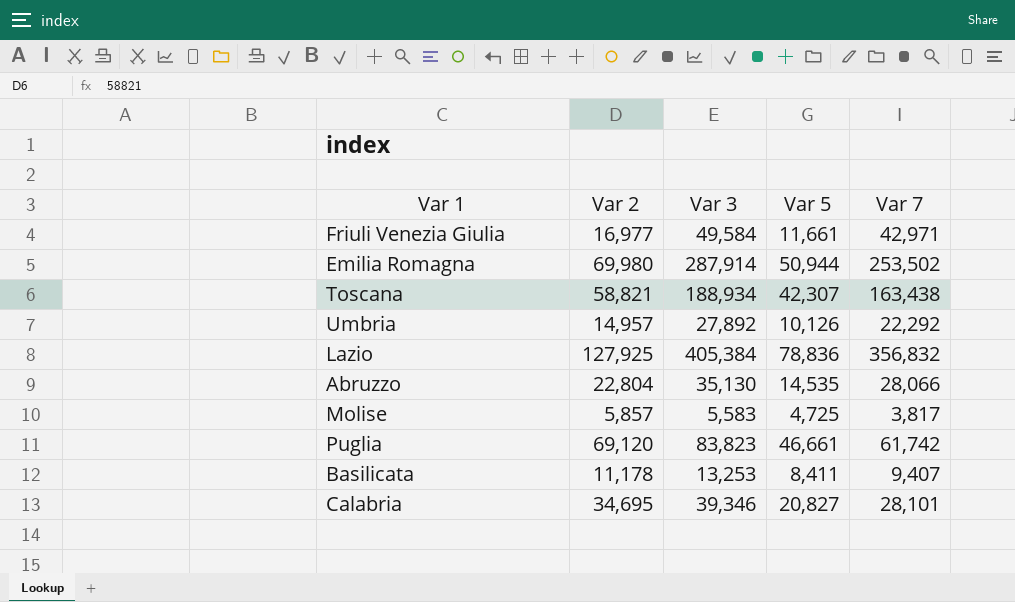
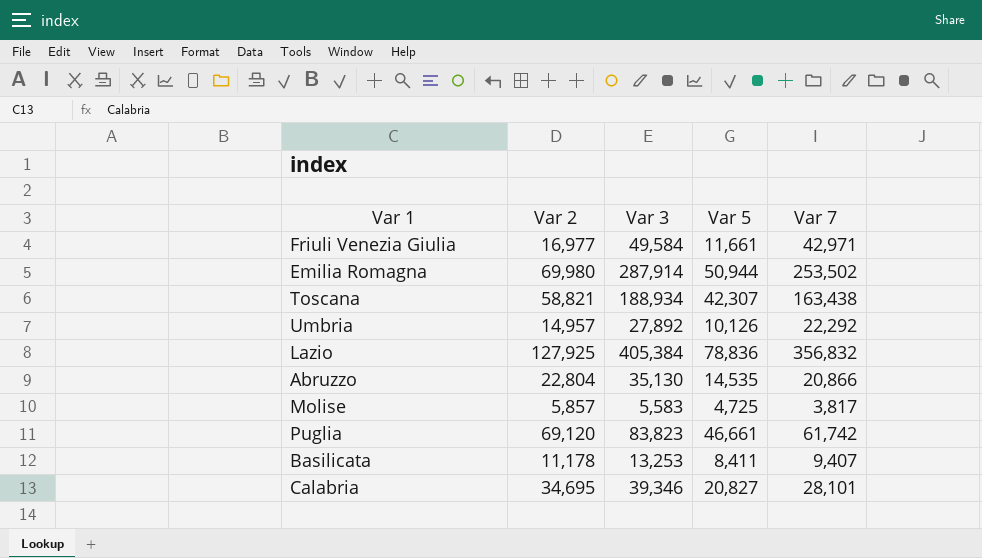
Abruzzo | Var 7: 28,066 -> 20,866

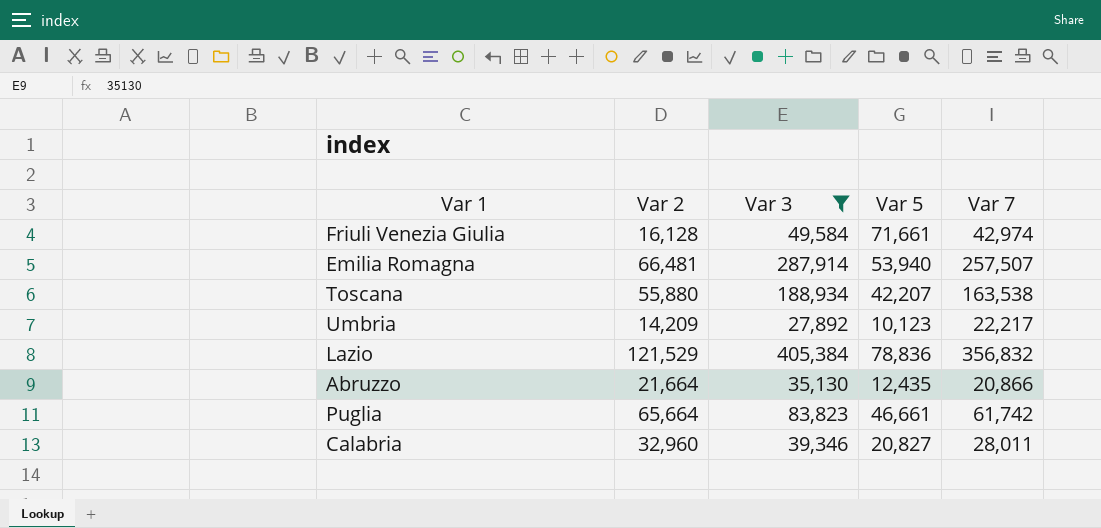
filter: none -> Var 3 >= 27,892
Friuli Venezia Giulia | Var 2: 16,977 -> 16,128
Friuli Venezia Giulia | Var 5: 11,661 -> 71,661
Friuli Venezia Giulia | Var 7: 42,971 -> 42,974
Emilia Romagna | Var 2: 69,980 -> 66,481
Emilia Romagna | Var 5: 50,944 -> 53,940
Emilia Romagna | Var 7: 253,502 -> 257,507
Toscana | Var 2: 58,821 -> 55,880
Toscana | Var 5: 42,307 -> 42,207
Toscana | Var 7: 163,438 -> 163,538
Umbria | Var 2: 14,957 -> 14,209
Umbria | Var 5: 10,126 -> 10,123
Umbria | Var 7: 22,292 -> 22,217
Lazio | Var 2: 127,925 -> 121,529
Abruzzo | Var 2: 22,804 -> 21,664
Abruzzo | Var 5: 14,535 -> 12,435
Puglia | Var 2: 69,120 -> 65,664
Calabria | Var 2: 34,695 -> 32,960
Calabria | Var 7: 28,101 -> 28,011

